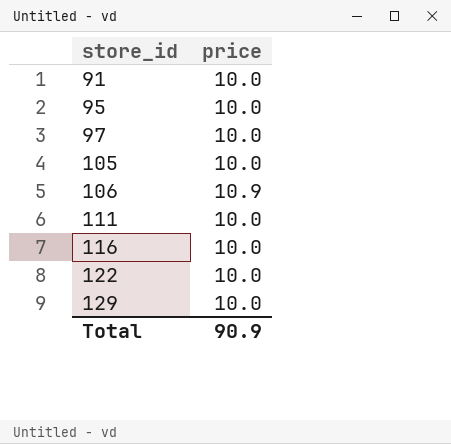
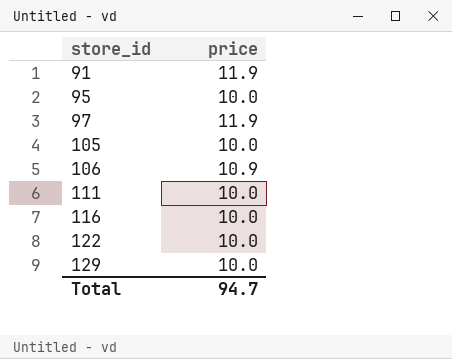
91 | price: 10.0 -> 11.9
97 | price: 10.0 -> 11.9
Total | price: 90.9 -> 94.7

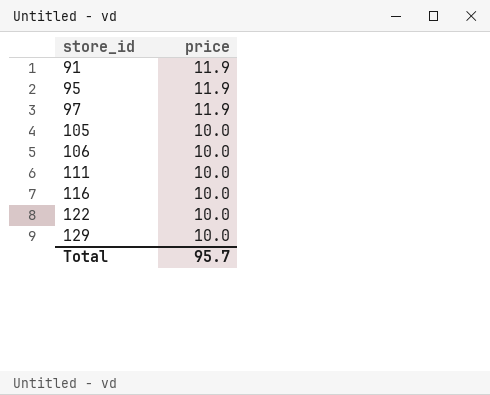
95 | price: 10.0 -> 11.9
106 | price: 10.9 -> 10.0
Total | price: 94.7 -> 95.7

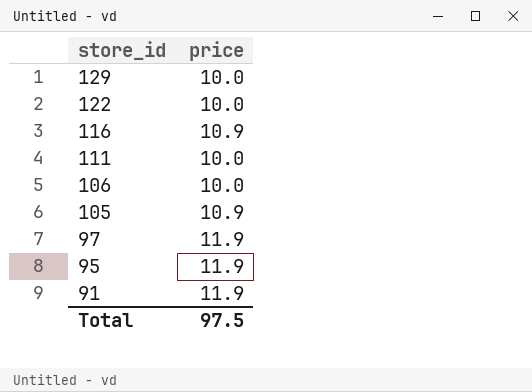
row order: store_id ascending -> store_id descending
116 | price: 10.0 -> 10.9
105 | price: 10.0 -> 10.9
Total | price: 95.7 -> 97.5

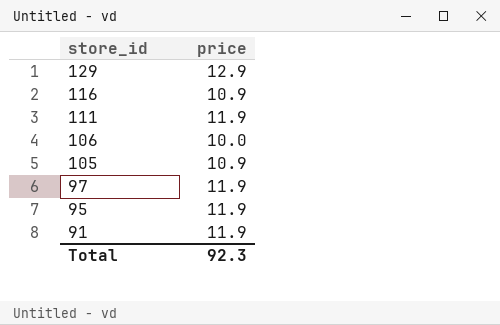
row 122: 10.0 -> none
129 | price: 10.0 -> 12.9
111 | price: 10.0 -> 11.9
Total | price: 97.5 -> 92.3

